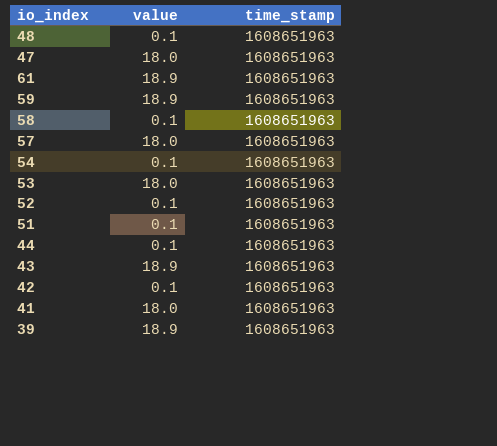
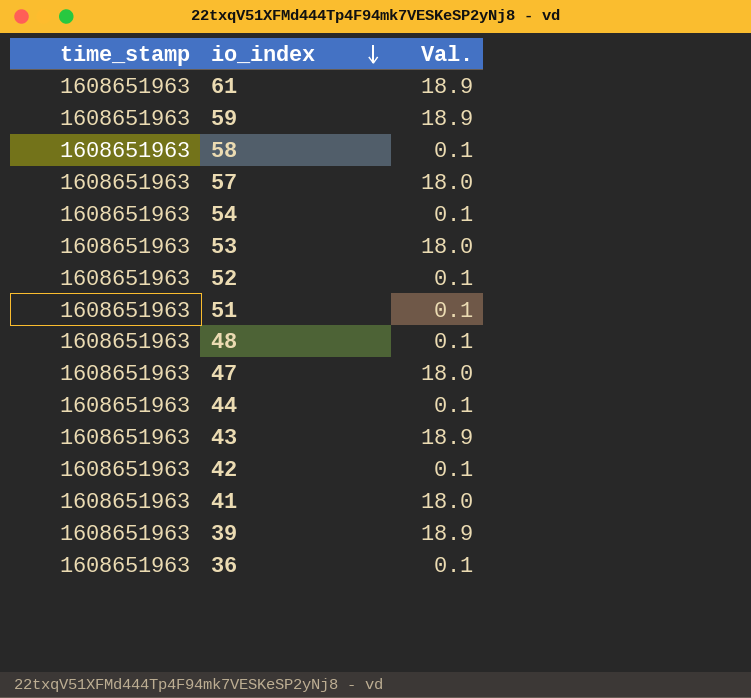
row order: none -> io_index descending
column time_stamp | position: 3 -> 1
column name: value -> Val.
row 36: none -> 1608651963 | 0.1

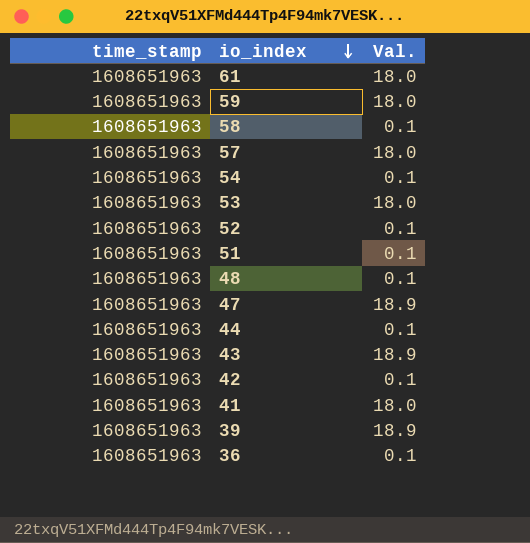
61 | Val.: 18.9 -> 18.0
59 | Val.: 18.9 -> 18.0
47 | Val.: 18.0 -> 18.9

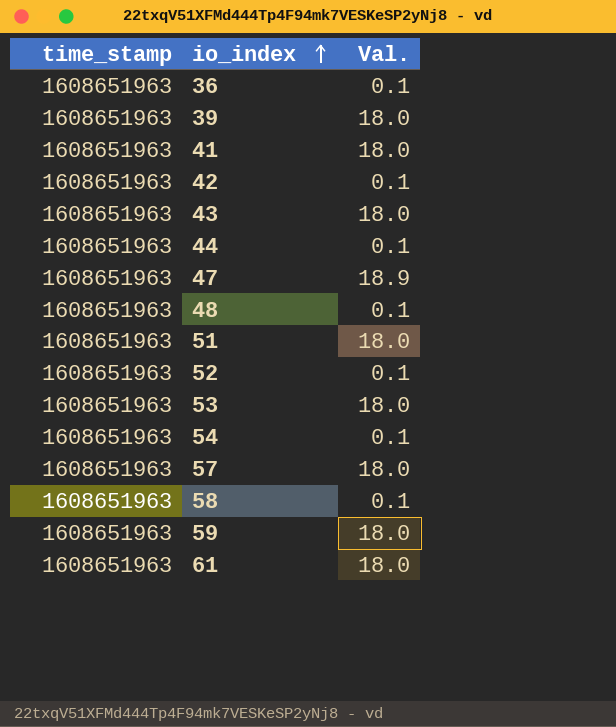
row order: io_index descending -> io_index ascending
39 | Val.: 18.9 -> 18.0
43 | Val.: 18.9 -> 18.0
51 | Val.: 0.1 -> 18.0

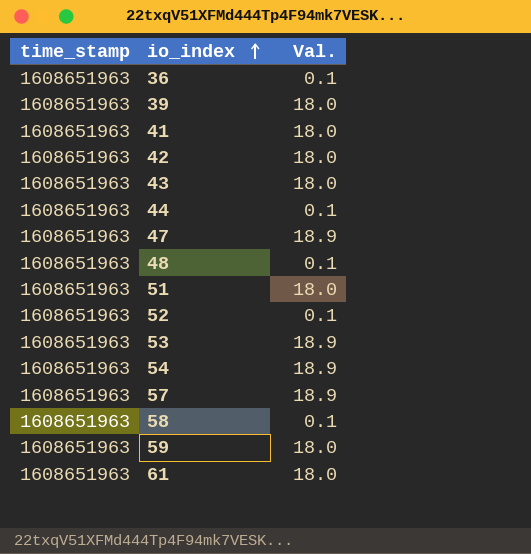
42 | Val.: 0.1 -> 18.0
53 | Val.: 18.0 -> 18.9
54 | Val.: 0.1 -> 18.9
57 | Val.: 18.0 -> 18.9

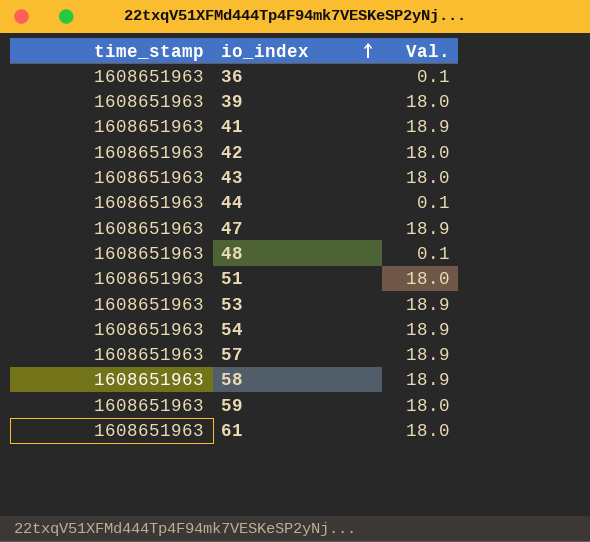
row 52: 1608651963 | 0.1 -> none
41 | Val.: 18.0 -> 18.9
58 | Val.: 0.1 -> 18.9

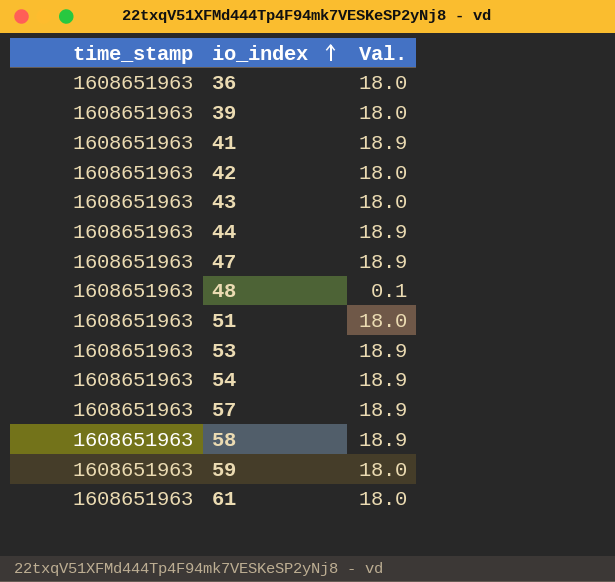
36 | Val.: 0.1 -> 18.0
44 | Val.: 0.1 -> 18.9

